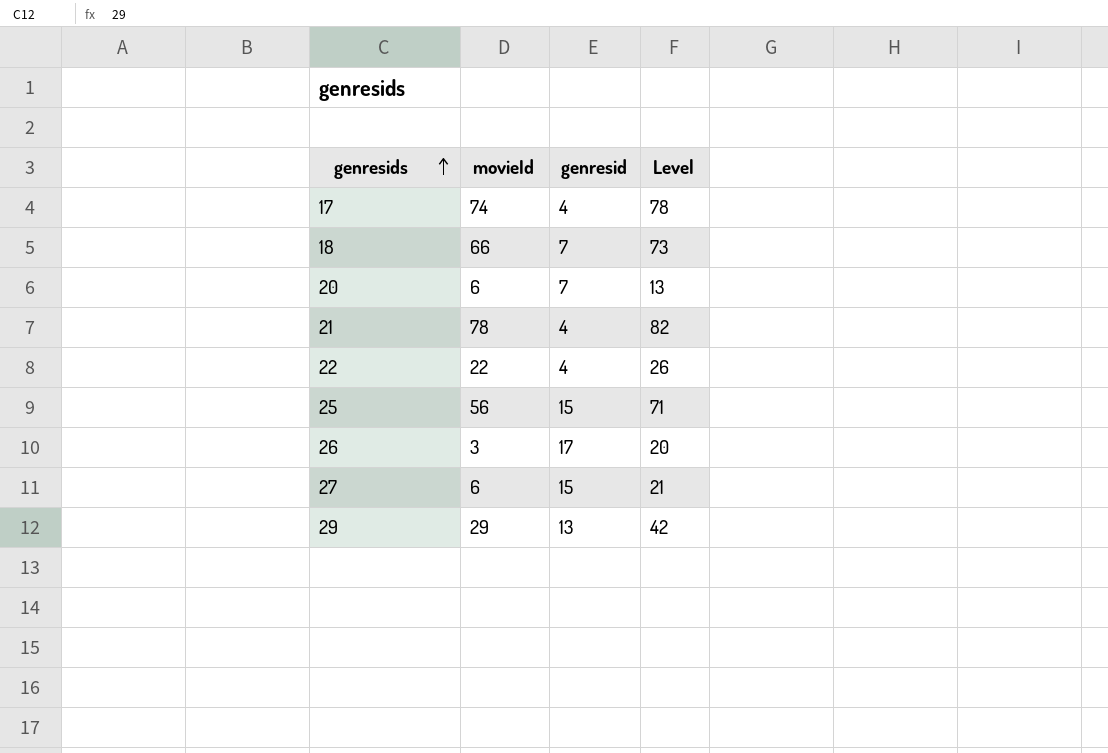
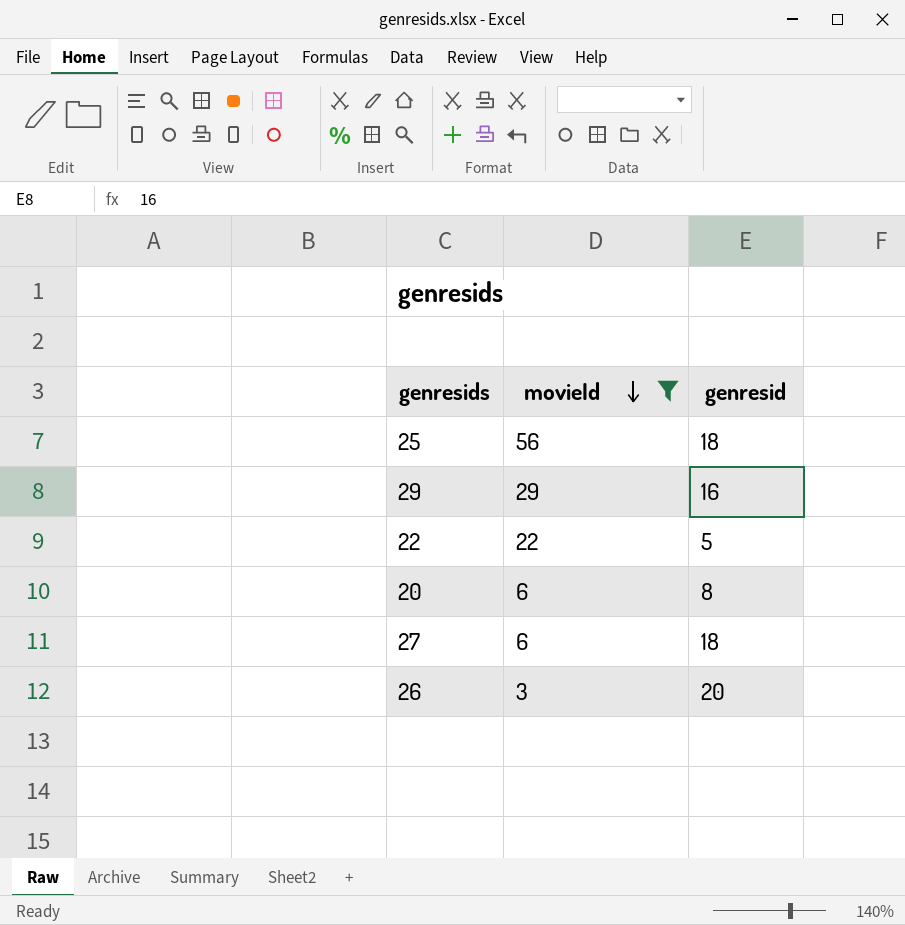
filter: none -> movieId <= 56
row order: genresids ascending -> movieId descending
column Level | formula: [movieId] + [genresid] -> none
25 | genresid: 15 -> 18
29 | genresid: 13 -> 16
22 | genresid: 4 -> 5
20 | genresid: 7 -> 8
27 | genresid: 15 -> 18
26 | genresid: 17 -> 20

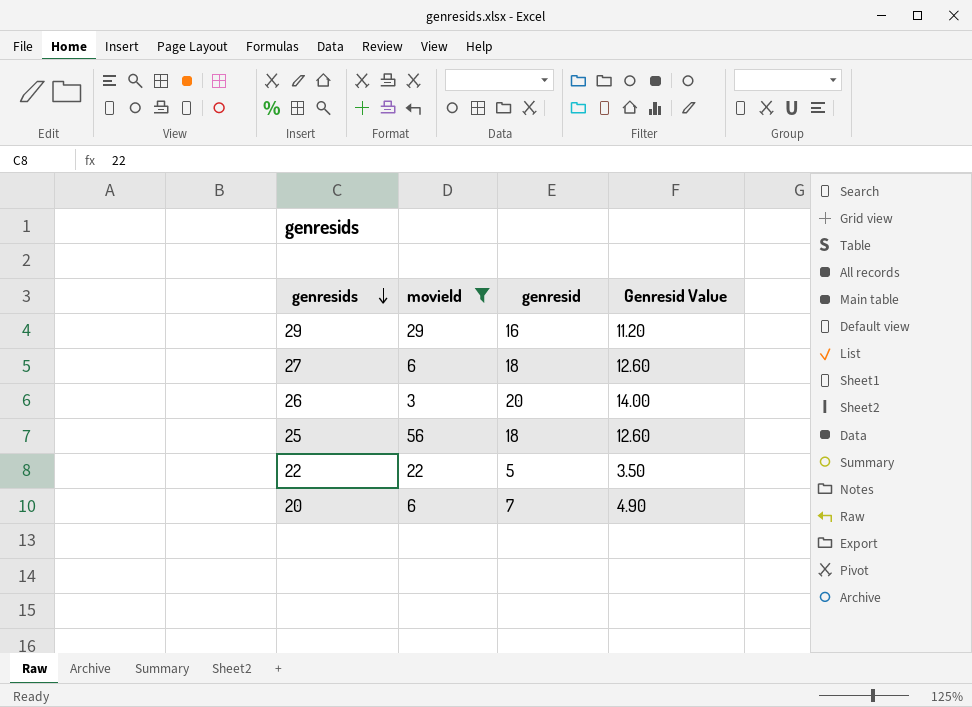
row order: movieId descending -> genresids descending
column Genresid Value | formula: none -> [genresid] * 0.7
20 | genresid: 8 -> 7

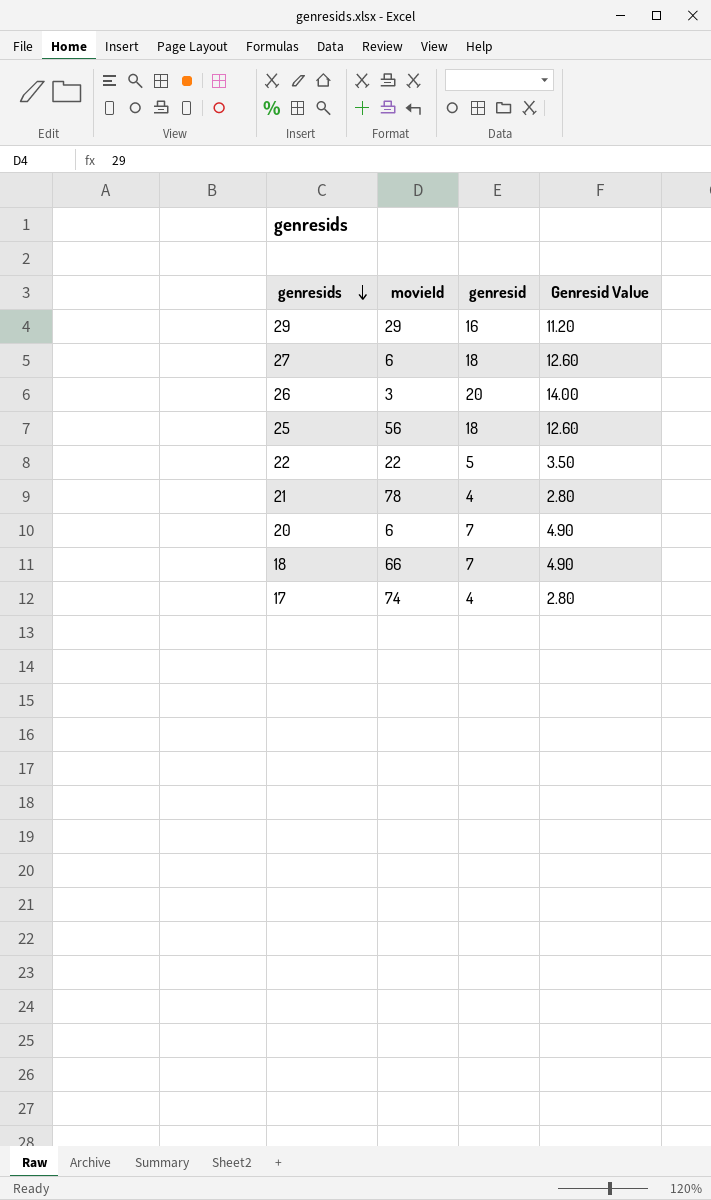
filter: movieId <= 56 -> none

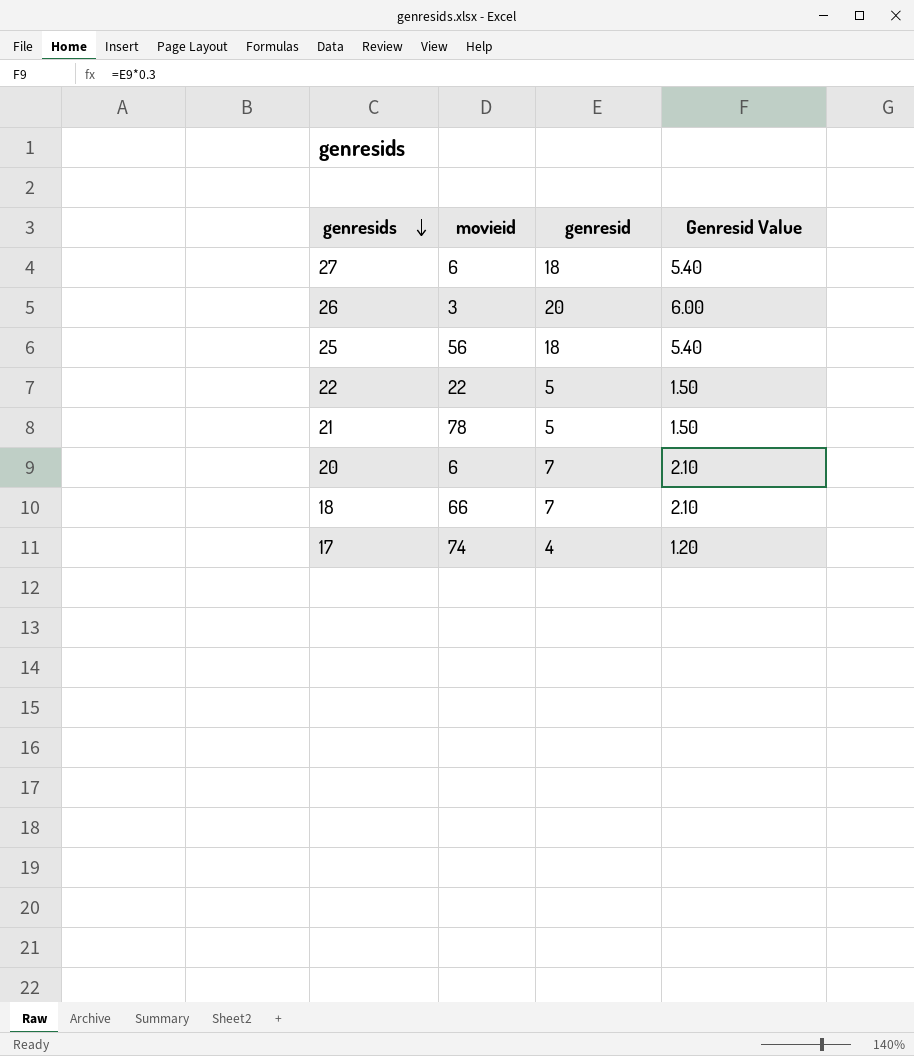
column name: movieId -> movieid
column Genresid Value | formula: [genresid] * 0.7 -> [genresid] * 0.3
row 29: 29 | 16 | 11.20 -> none
21 | genresid: 4 -> 5

